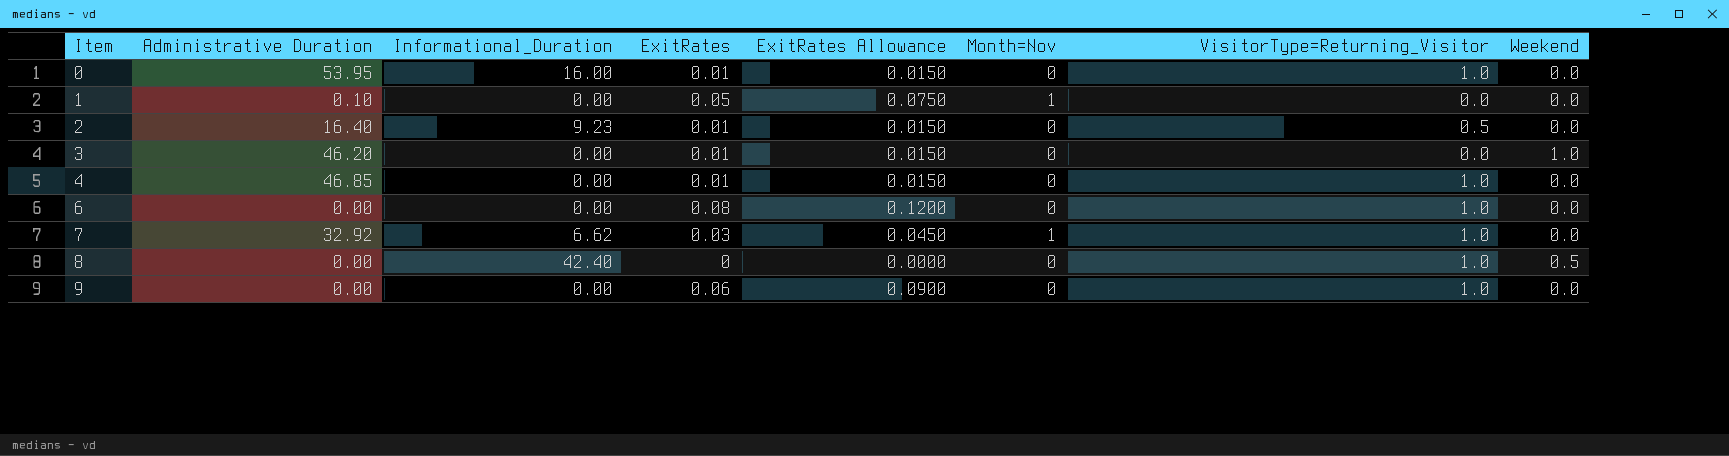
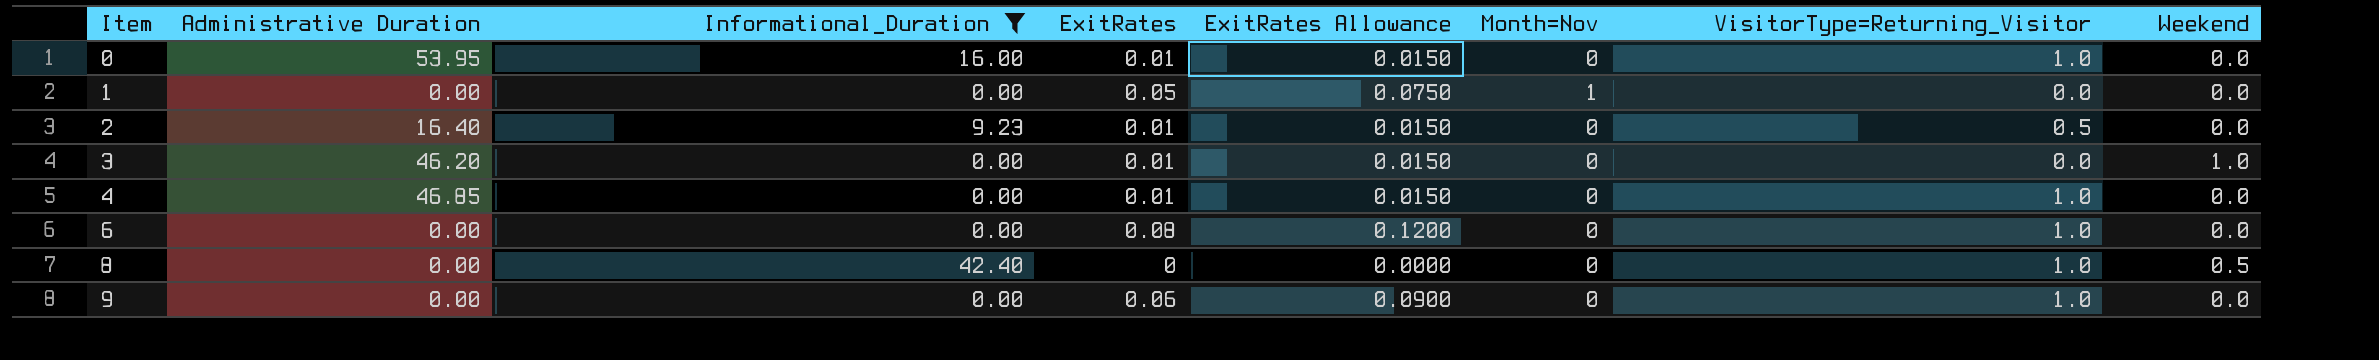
filter: none -> Informational_Duration != 6.62
1 | Administrative Duration: 0.10 -> 0.00

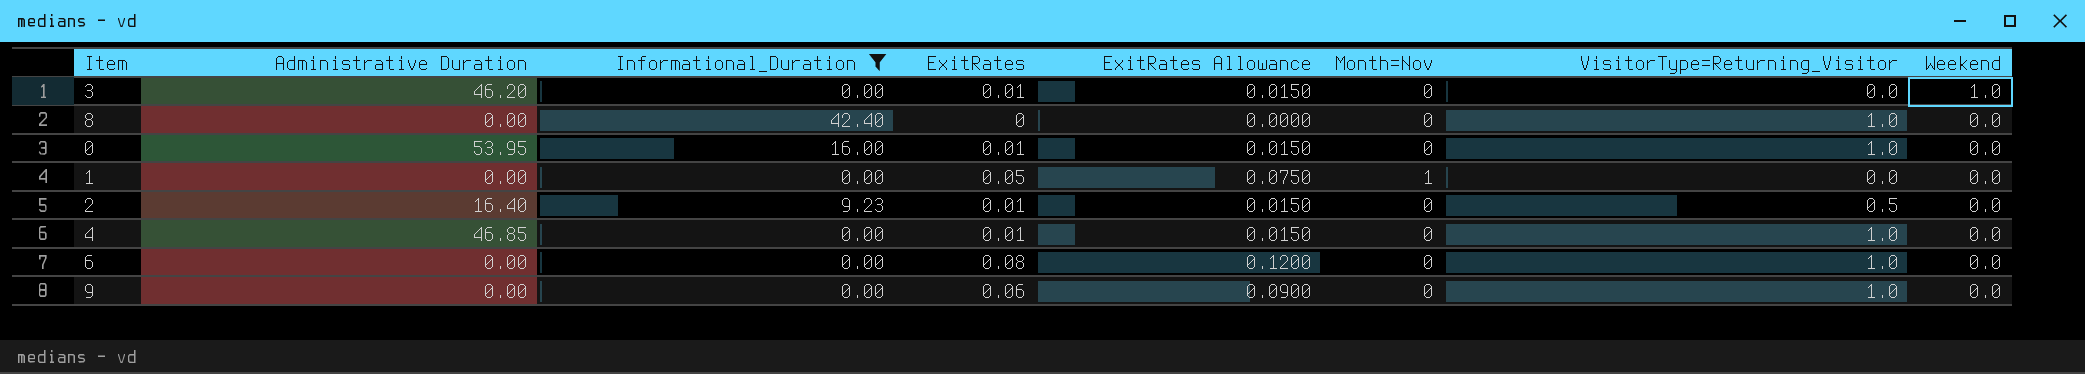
row order: Item ascending -> Weekend descending
8 | Weekend: 0.5 -> 0.0

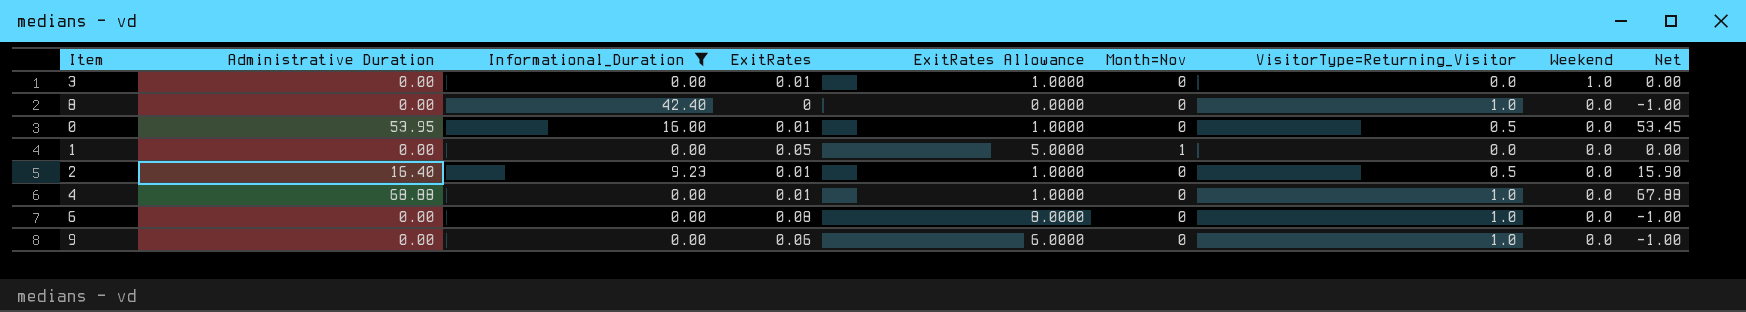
column ExitRates Allowance | formula: [ExitRates] * 1.5 -> [ExitRates] * 100
column Net | formula: none -> [Administrative Duration] - [VisitorType=Returning_Visitor]
3 | Administrative Duration: 46.20 -> 0.00
0 | VisitorType=Returning_Visitor: 1.0 -> 0.5
4 | Administrative Duration: 46.85 -> 68.88

